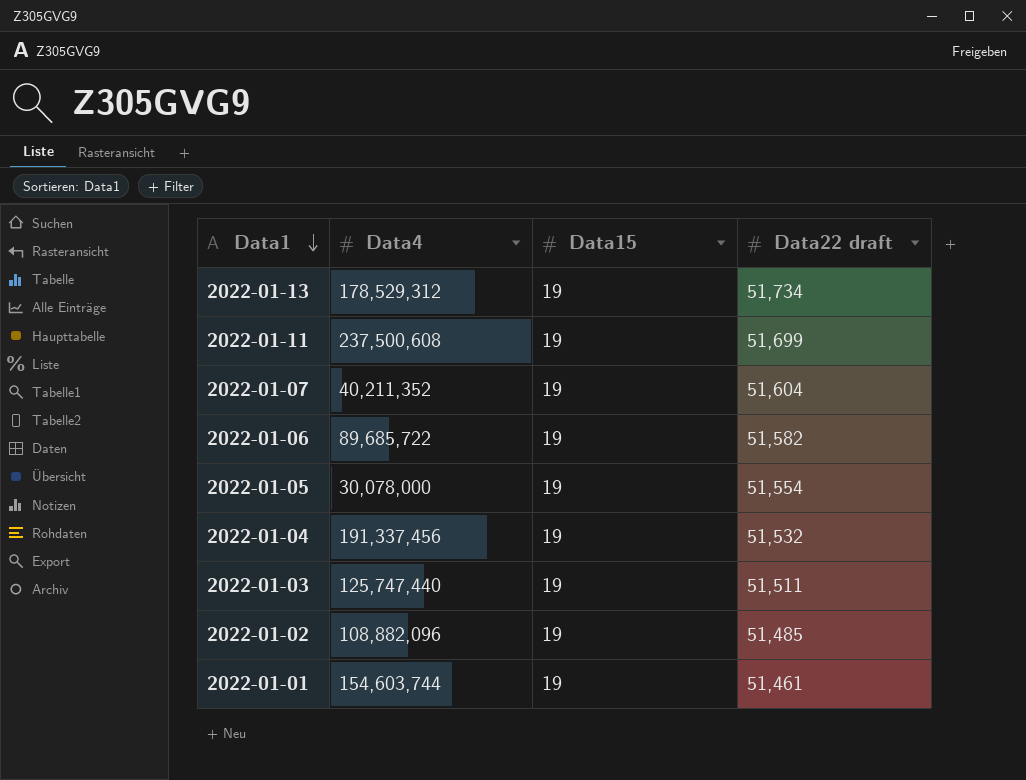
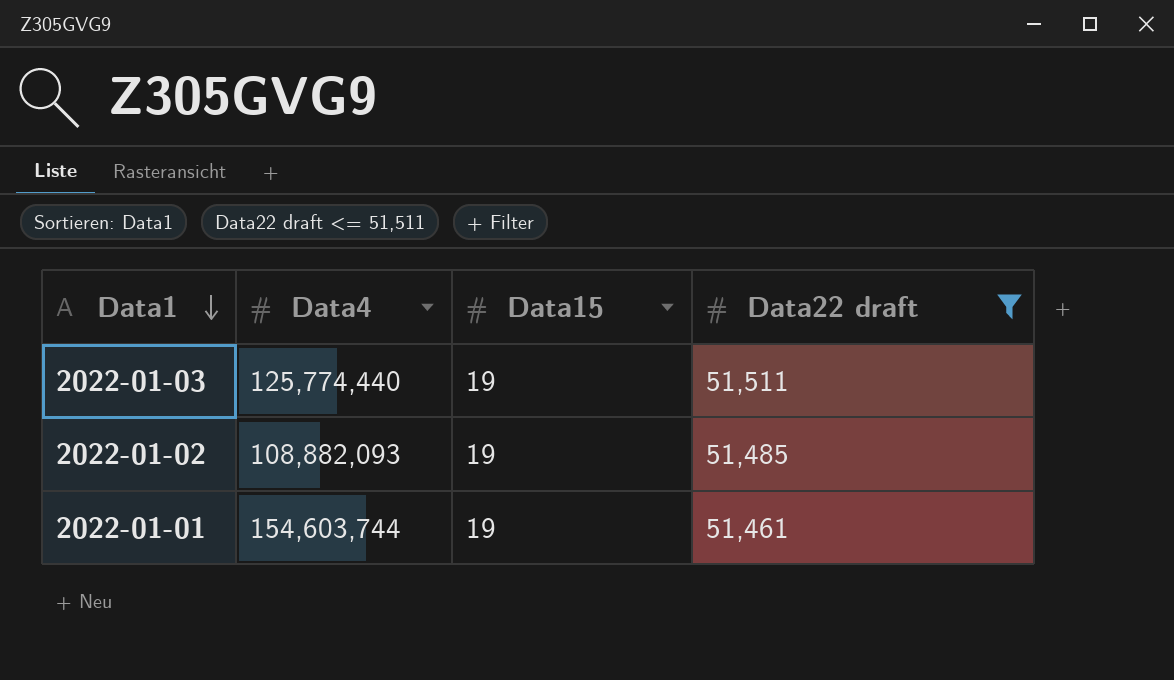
filter: none -> Data22 draft <= 51,511
2022-01-03 | Data4: 125,747,440 -> 125,774,440
2022-01-02 | Data4: 108,882,096 -> 108,882,093

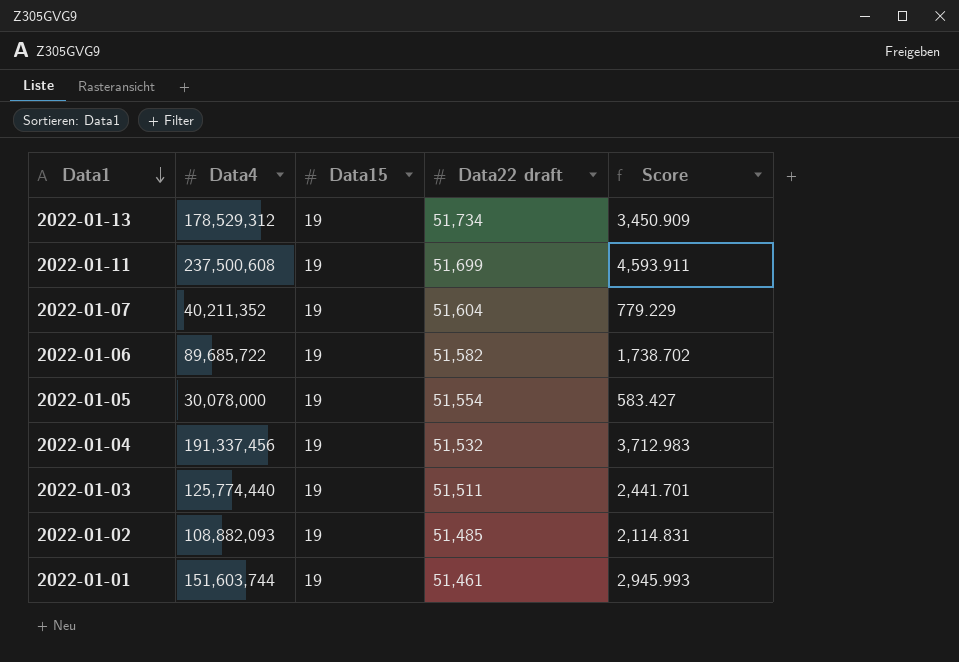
filter: Data22 draft <= 51,511 -> none
column Score | formula: none -> [Data4] / [Data22 draft]
2022-01-01 | Data4: 154,603,744 -> 151,603,744

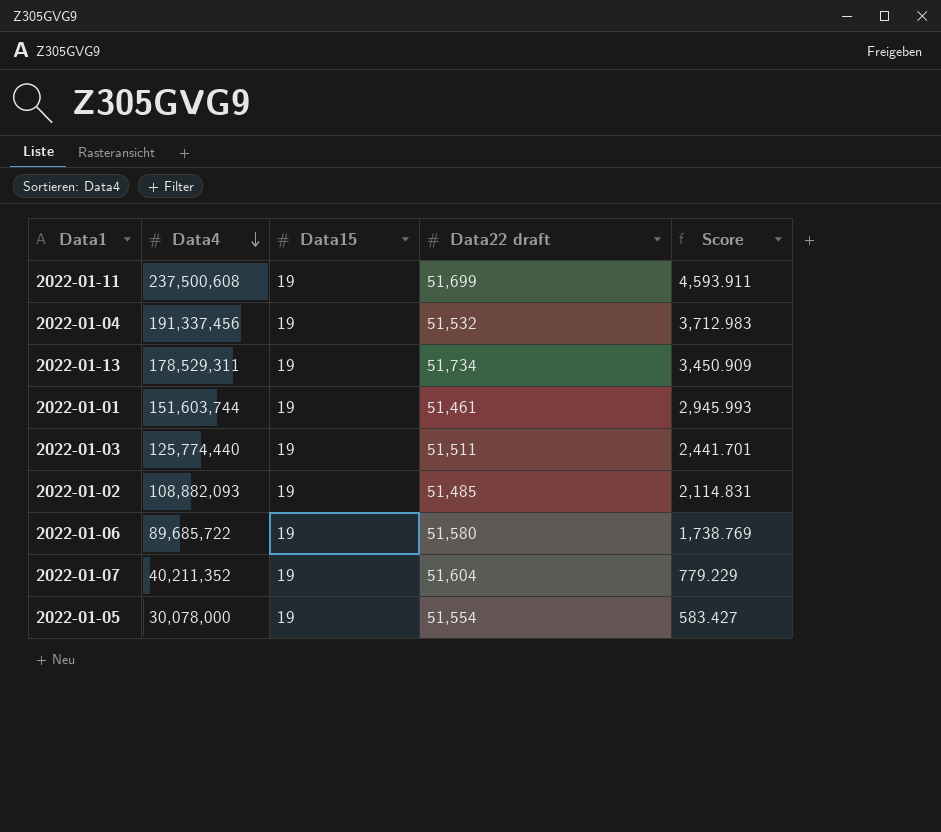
row order: Data1 descending -> Data4 descending
2022-01-13 | Data4: 178,529,312 -> 178,529,311
2022-01-06 | Data22 draft: 51,582 -> 51,580
2022-01-06 | Score: 1,738.702 -> 1,738.769

